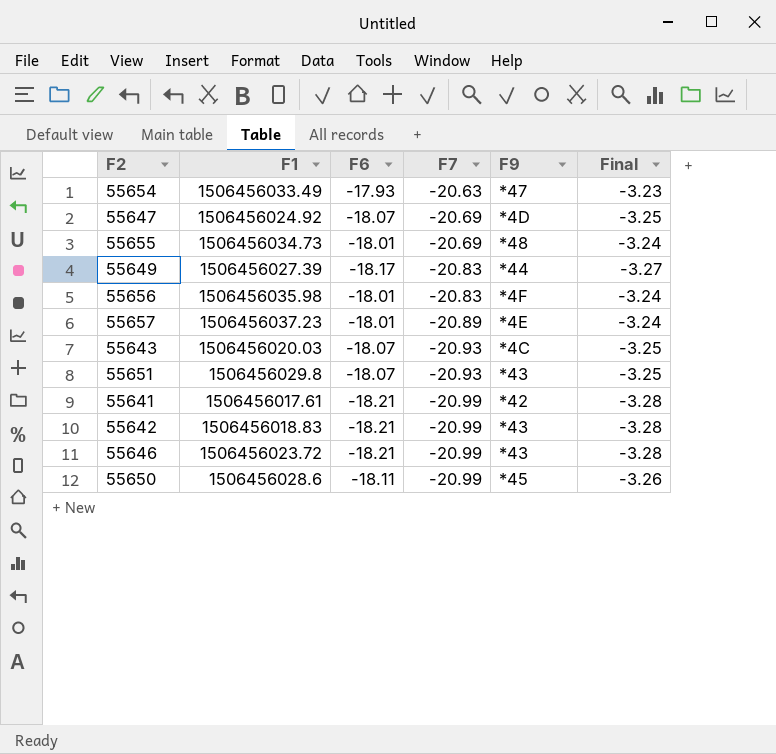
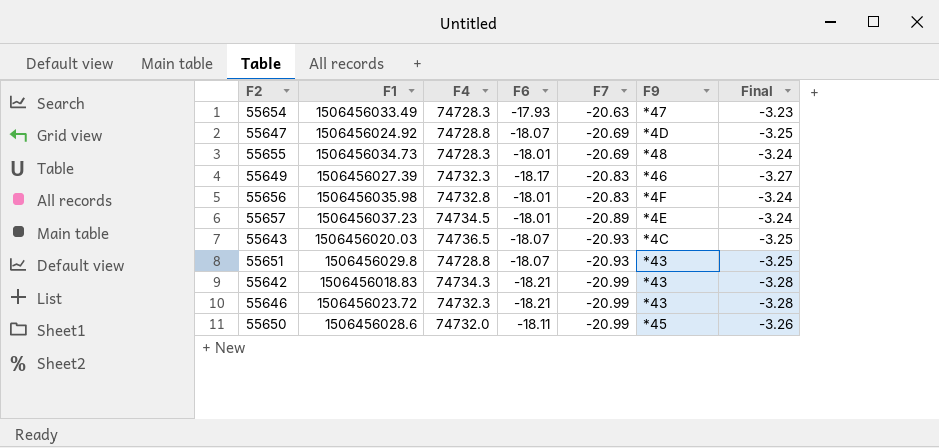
column F4 | position: none -> 3
row 55641: 1506456017.61 | -18.21 | -20.99 | *42 | -3.28 -> none
55649 | F9: *44 -> *46

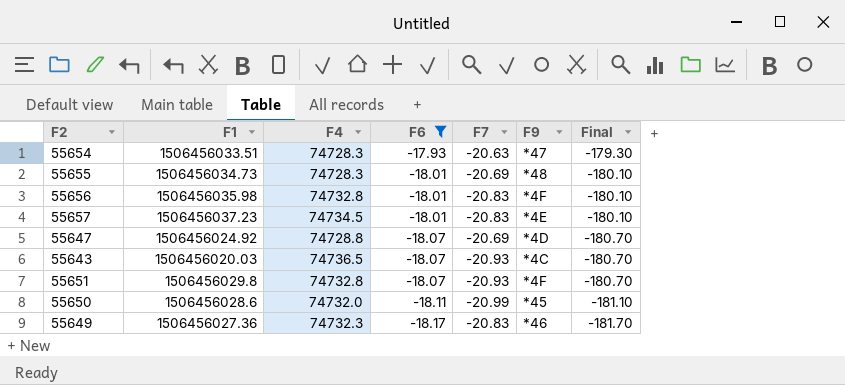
filter: none -> F6 != -18.21
row order: F7 descending -> F6 descending
column Final | formula: [F6] * 0.18 -> [F6] * 10
55654 | F1: 1506456033.49 -> 1506456033.51
55657 | F7: -20.89 -> -20.83
55651 | F4: 74728.8 -> 74732.8
55651 | F9: *43 -> *4F
55649 | F1: 1506456027.39 -> 1506456027.36

